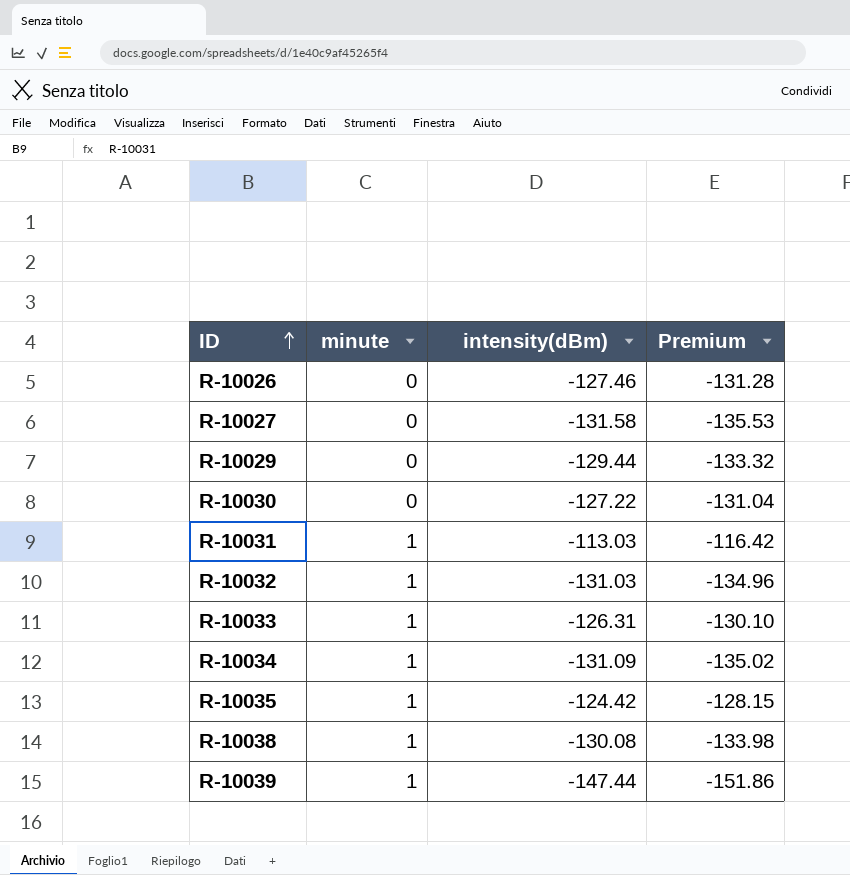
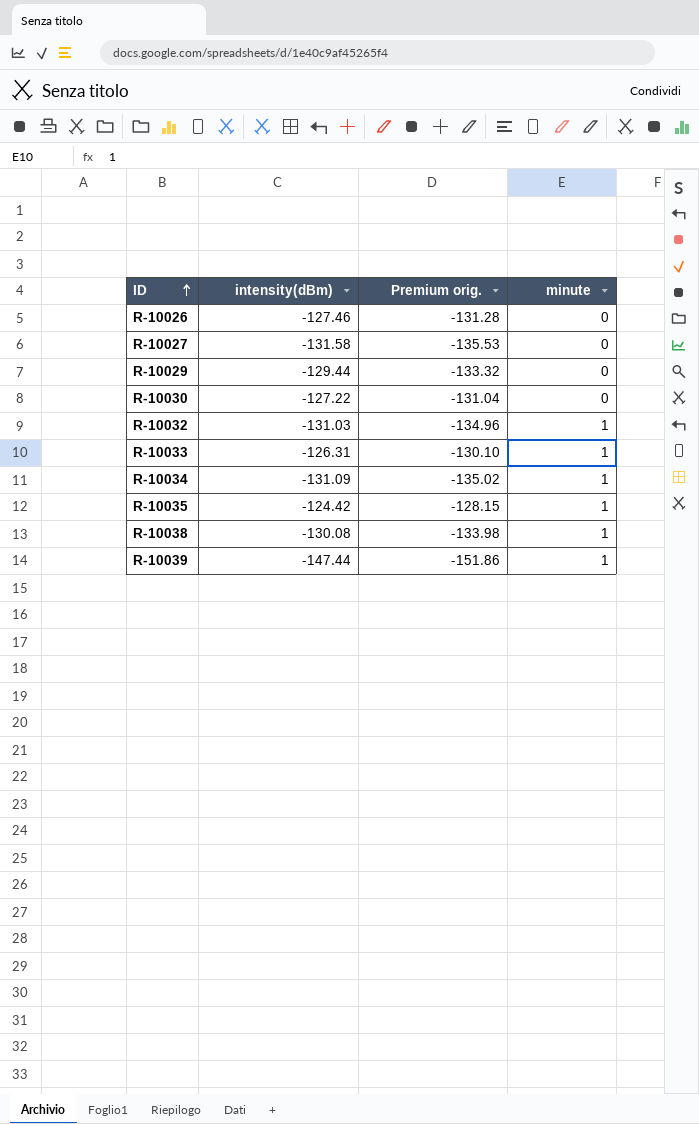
column name: Premium -> Premium orig.
column minute | position: 2 -> 4
row R-10031: 1 | -113.03 | -116.42 -> none

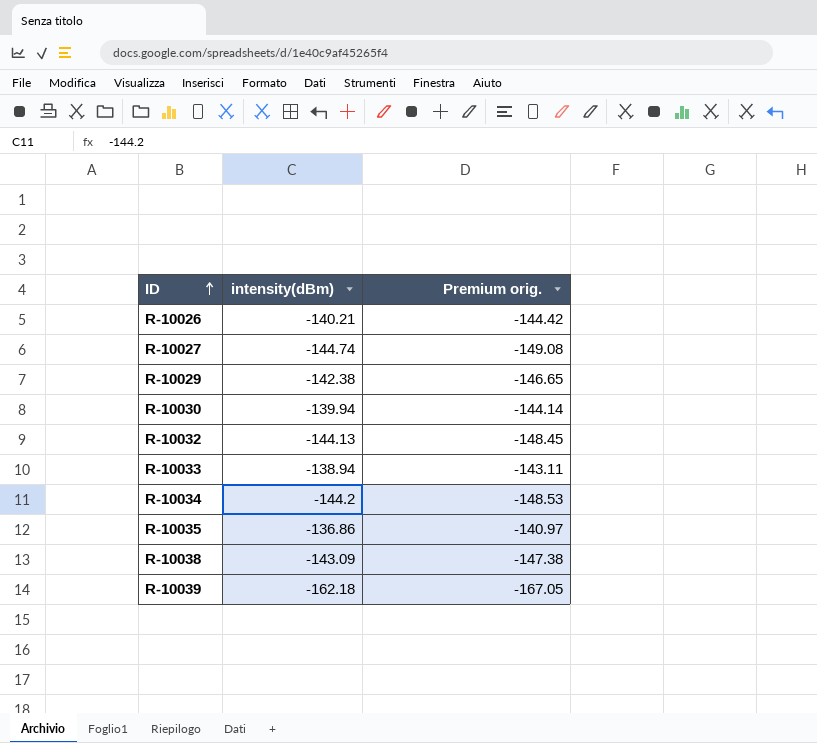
column minute | position: 4 -> none
R-10026 | intensity(dBm): -127.46 -> -140.21
R-10026 | Premium orig.: -131.28 -> -144.42
R-10027 | intensity(dBm): -131.58 -> -144.74
R-10027 | Premium orig.: -135.53 -> -149.08
R-10029 | intensity(dBm): -129.44 -> -142.38
R-10029 | Premium orig.: -133.32 -> -146.65
R-10030 | intensity(dBm): -127.22 -> -139.94
R-10030 | Premium orig.: -131.04 -> -144.14
R-10032 | intensity(dBm): -131.03 -> -144.13
R-10032 | Premium orig.: -134.96 -> -148.45
R-10033 | intensity(dBm): -126.31 -> -138.94
R-10033 | Premium orig.: -130.10 -> -143.11
R-10034 | intensity(dBm): -131.09 -> -144.2
R-10034 | Premium orig.: -135.02 -> -148.53
R-10035 | intensity(dBm): -124.42 -> -136.86
R-10035 | Premium orig.: -128.15 -> -140.97
R-10038 | intensity(dBm): -130.08 -> -143.09
R-10038 | Premium orig.: -133.98 -> -147.38
R-10039 | intensity(dBm): -147.44 -> -162.18
R-10039 | Premium orig.: -151.86 -> -167.05

